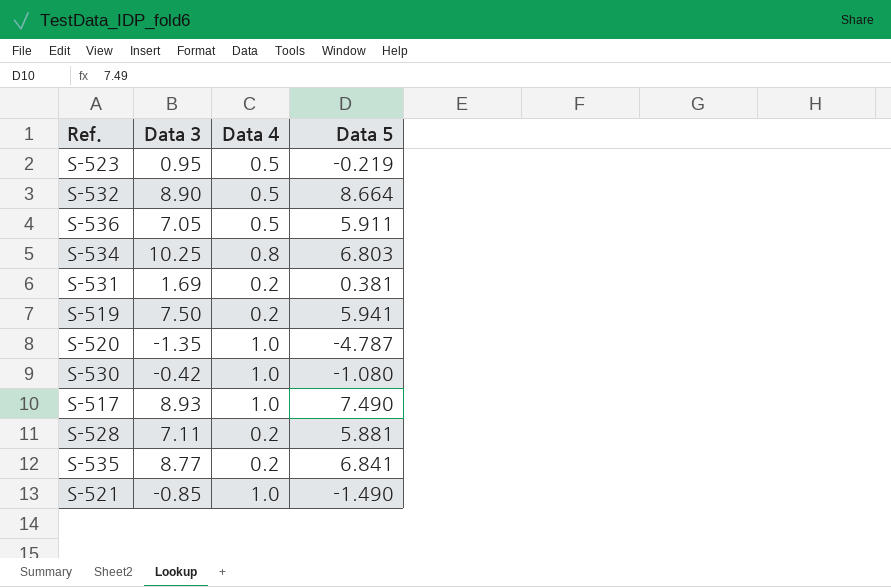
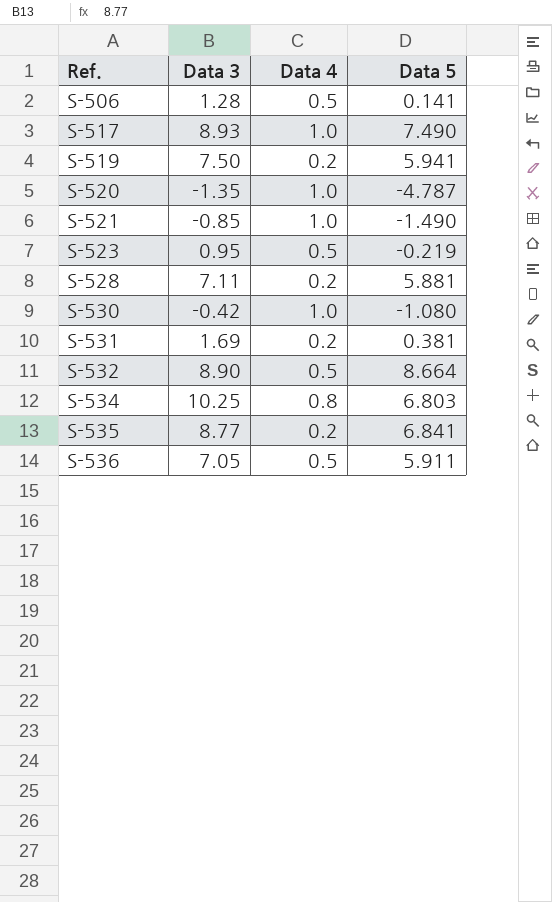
row order: none -> Ref. ascending
row S-506: none -> 1.28 | 0.5 | 0.141

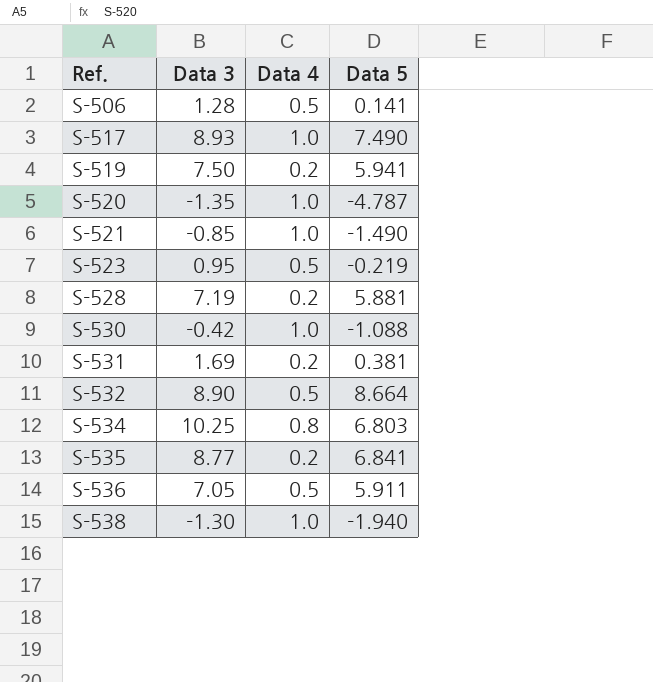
S-528 | Data 3: 7.11 -> 7.19
S-530 | Data 5: -1.080 -> -1.088
row S-538: none -> -1.30 | 1.0 | -1.940

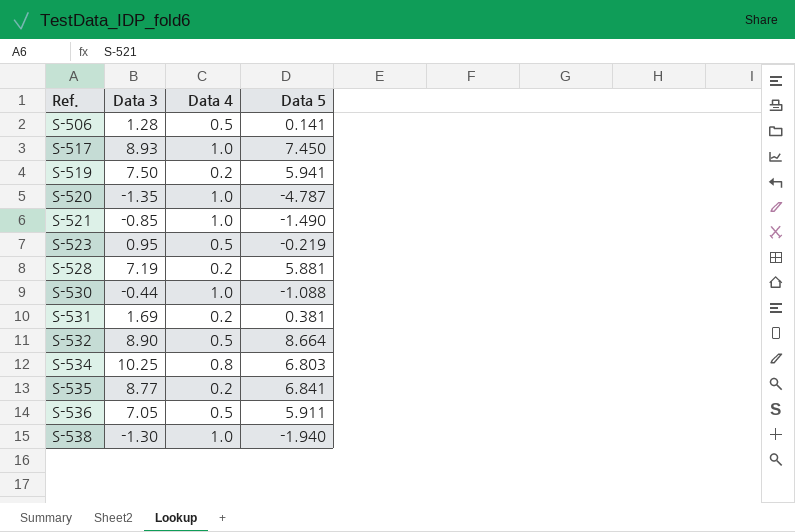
S-517 | Data 5: 7.490 -> 7.450
S-530 | Data 3: -0.42 -> -0.44

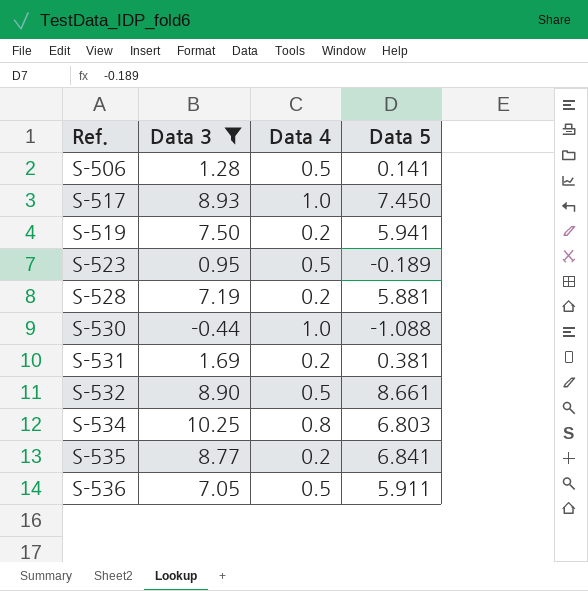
filter: none -> Data 3 >= -0.44
S-523 | Data 5: -0.219 -> -0.189
S-532 | Data 5: 8.664 -> 8.661

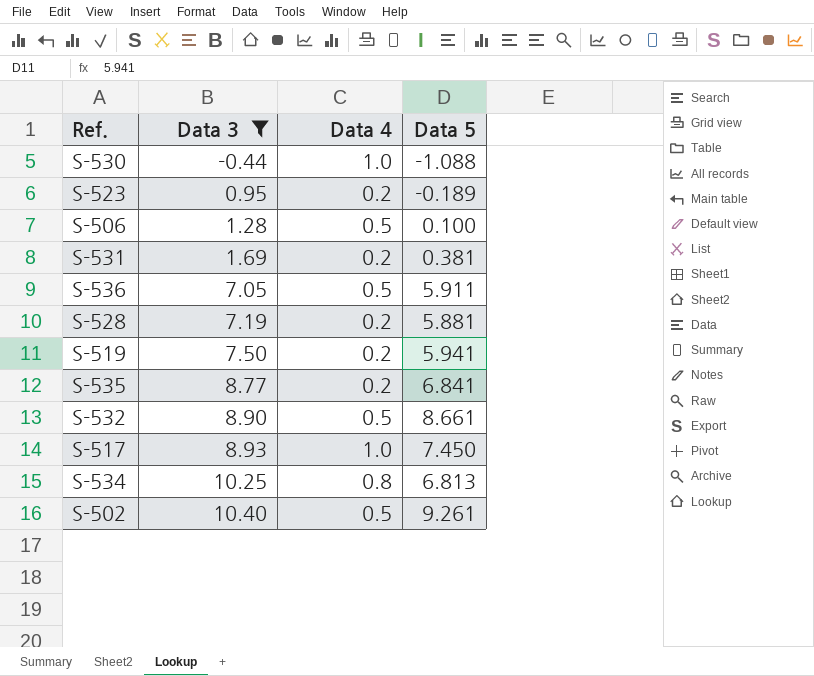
row order: Ref. ascending -> Data 3 ascending
S-523 | Data 4: 0.5 -> 0.2
S-506 | Data 5: 0.141 -> 0.100
S-534 | Data 5: 6.803 -> 6.813
row S-502: none -> 10.40 | 0.5 | 9.261

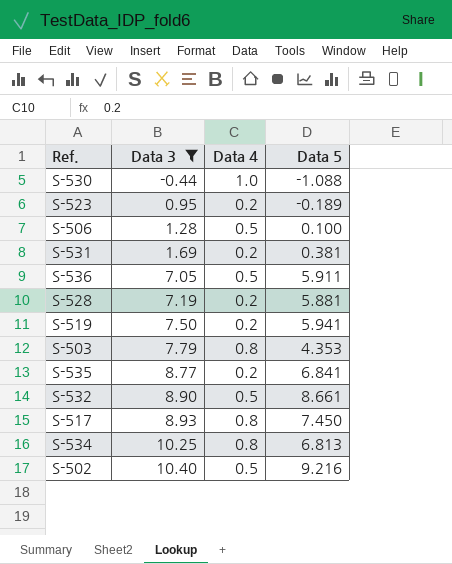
row S-503: none -> 7.79 | 0.8 | 4.353
S-517 | Data 4: 1.0 -> 0.8
S-502 | Data 5: 9.261 -> 9.216

